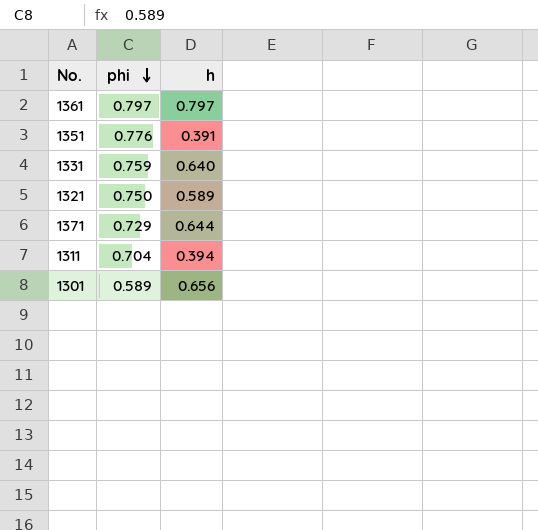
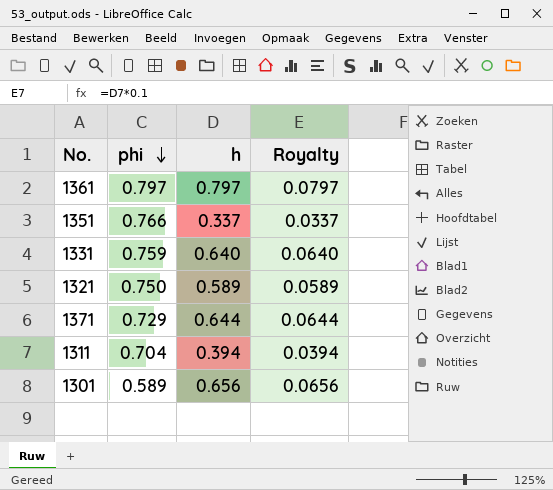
column Royalty | formula: none -> [h] * 0.1
1351 | phi: 0.776 -> 0.766
1351 | h: 0.391 -> 0.337

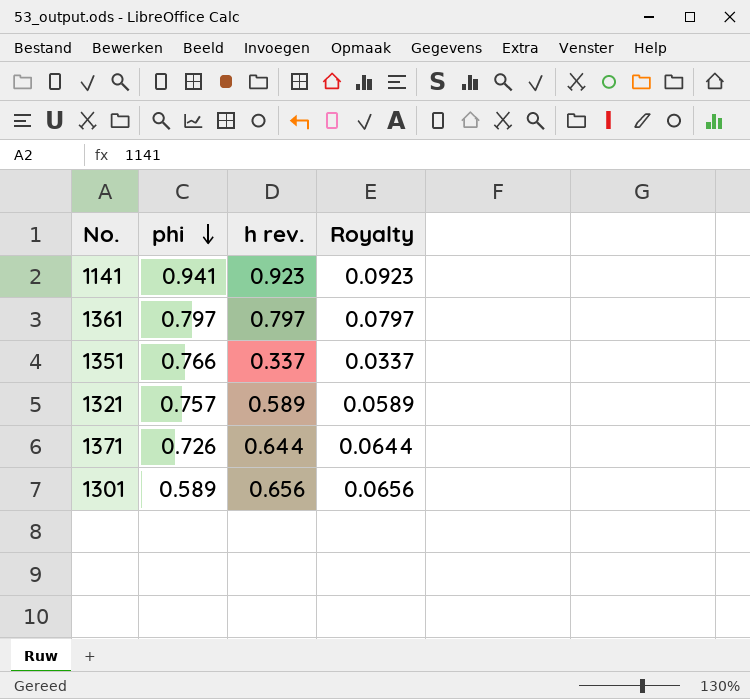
column name: h -> h rev.
row 1331: 0.759 | 0.640 | 0.0640 -> none
row 1311: 0.704 | 0.394 | 0.0394 -> none
row 1141: none -> 0.941 | 0.923 | 0.0923
1321 | phi: 0.750 -> 0.757
1371 | phi: 0.729 -> 0.726

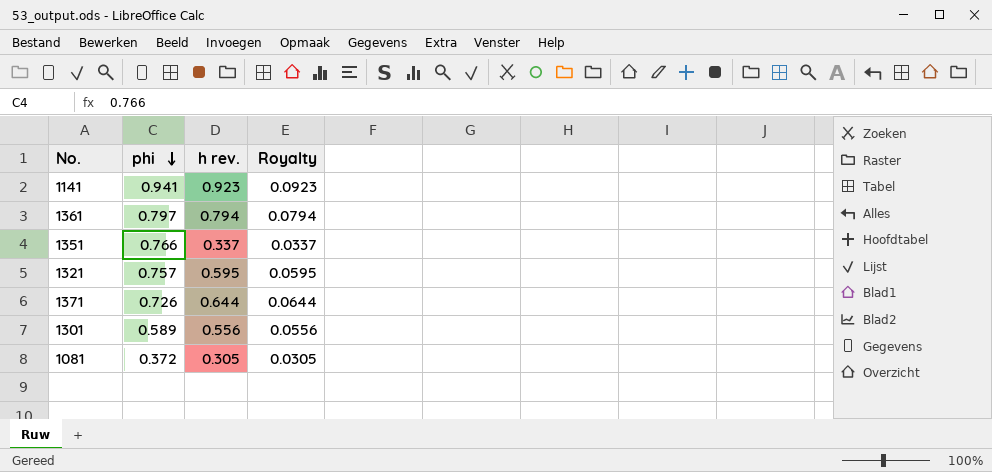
1361 | h rev.: 0.797 -> 0.794
1361 | Royalty: 0.0797 -> 0.0794
1321 | h rev.: 0.589 -> 0.595
1321 | Royalty: 0.0589 -> 0.0595
1301 | h rev.: 0.656 -> 0.556
1301 | Royalty: 0.0656 -> 0.0556
row 1081: none -> 0.372 | 0.305 | 0.0305

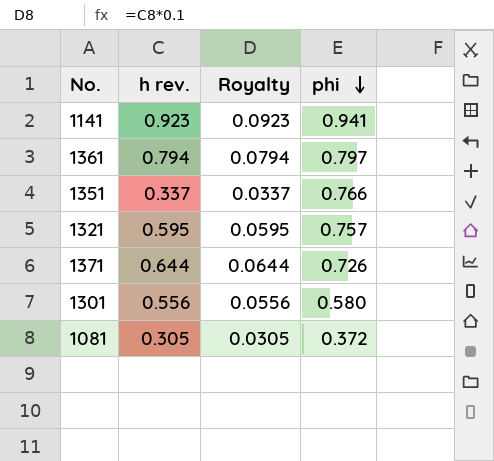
column phi | position: 2 -> 4
1301 | phi: 0.589 -> 0.580

